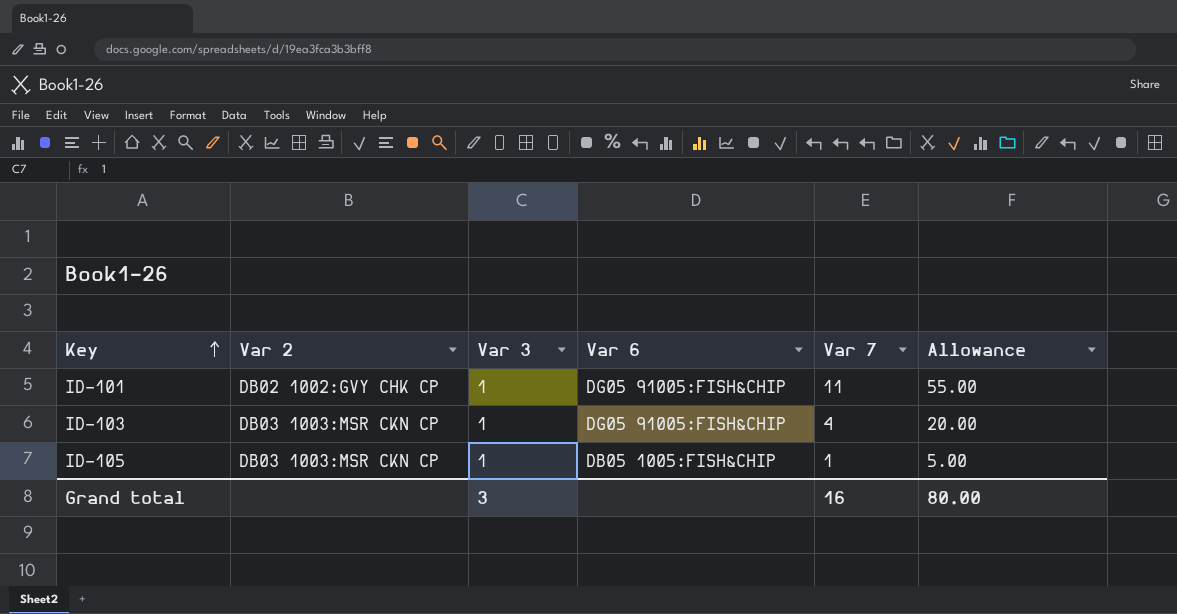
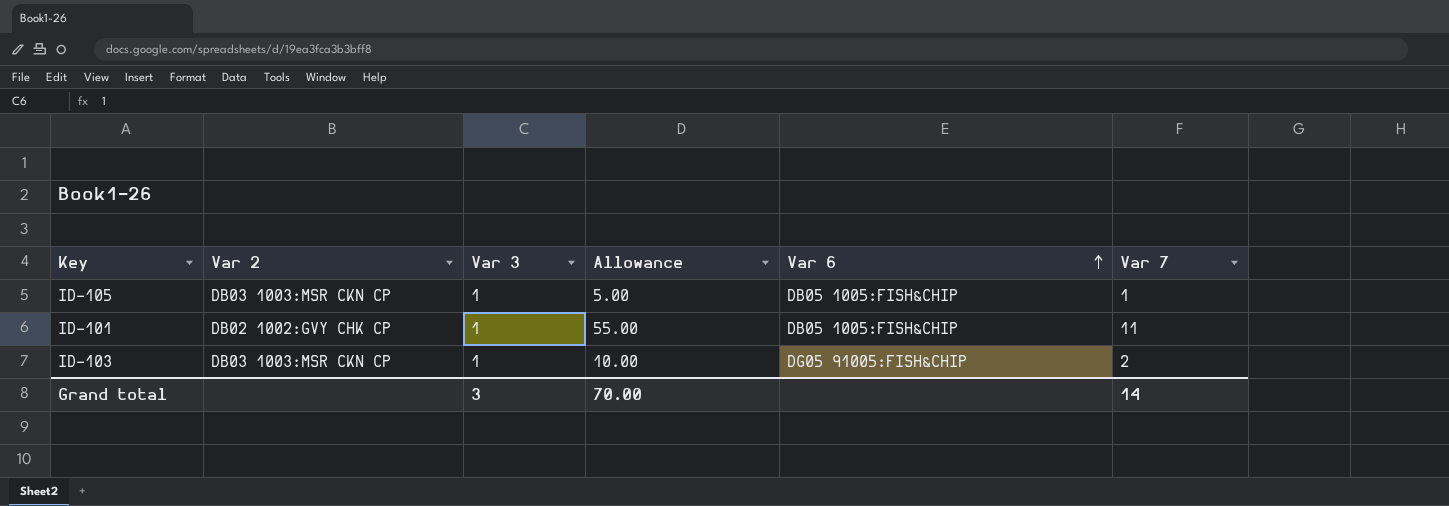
row order: Key ascending -> Var 6 ascending
column Allowance | position: 6 -> 4
ID-101 | Var 6: DG05 91005:FISH&CHIP -> DB05 1005:FISH&CHIP
ID-103 | Allowance: 20.00 -> 10.00
ID-103 | Var 7: 4 -> 2
Grand total | Allowance: 80.00 -> 70.00
Grand total | Var 7: 16 -> 14

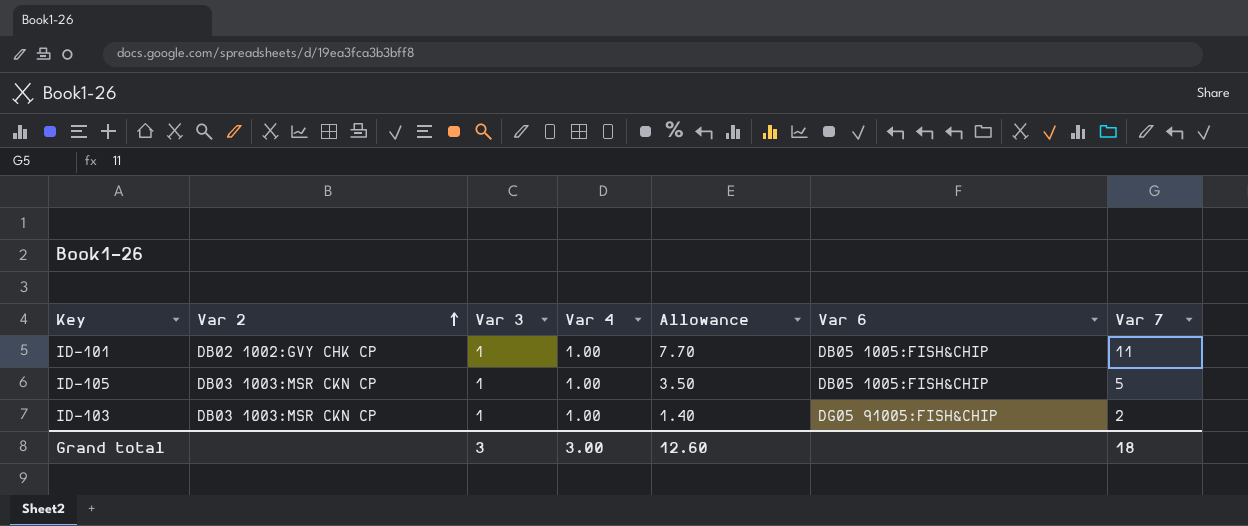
row order: Var 6 ascending -> Var 2 ascending
column Var 4 | position: none -> 4
column Allowance | formula: [Var 7] * 5 -> [Var 7] * 0.7
ID-105 | Var 7: 1 -> 5
Grand total | Allowance: 70.00 -> 12.60
Grand total | Var 7: 14 -> 18

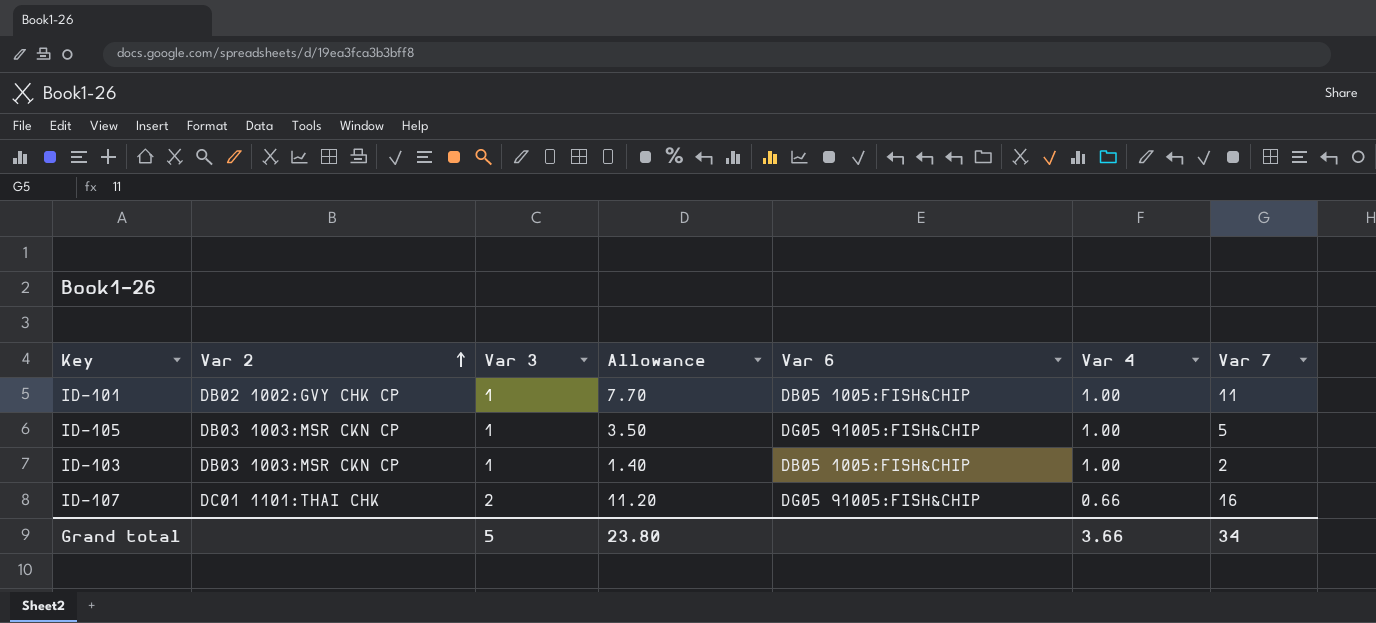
column Var 4 | position: 4 -> 6
ID-105 | Var 6: DB05 1005:FISH&CHIP -> DG05 91005:FISH&CHIP
ID-103 | Var 6: DG05 91005:FISH&CHIP -> DB05 1005:FISH&CHIP
row ID-107: none -> DC01 1101:THAI CHK | 2 | 11.20 | DG05 91005:FISH&CHIP | 0.66 | 16
Grand total | Var 3: 3 -> 5
Grand total | Allowance: 12.60 -> 23.80
Grand total | Var 4: 3.00 -> 3.66
Grand total | Var 7: 18 -> 34

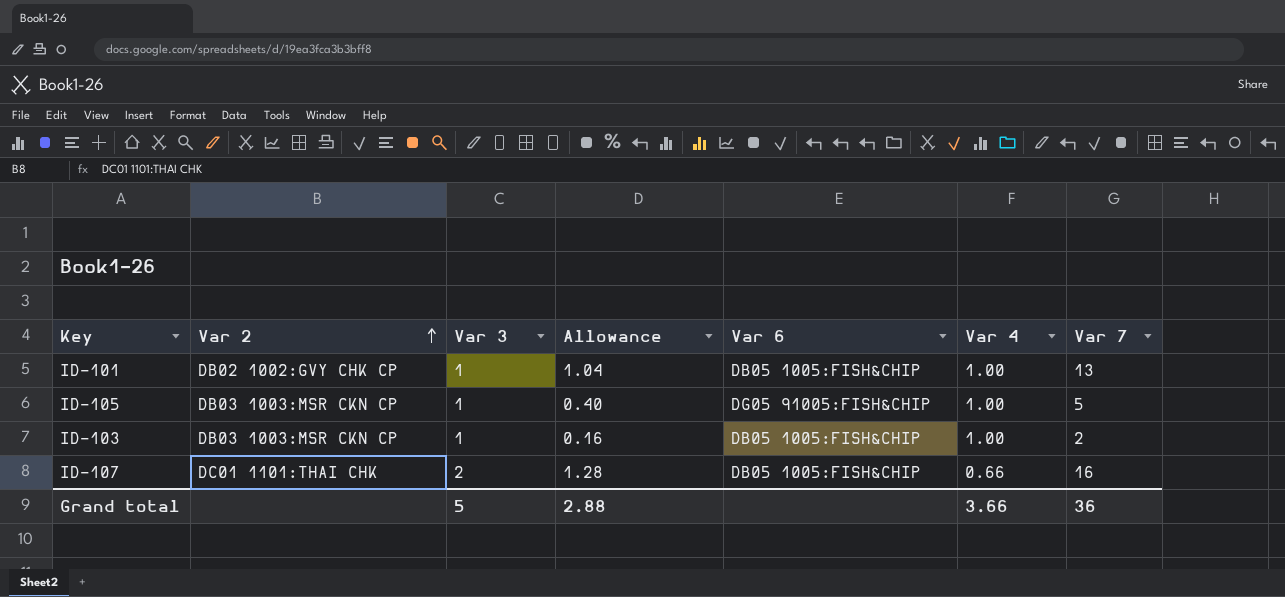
column Allowance | formula: [Var 7] * 0.7 -> [Var 7] * 0.08
ID-101 | Var 7: 11 -> 13
ID-107 | Var 6: DG05 91005:FISH&CHIP -> DB05 1005:FISH&CHIP
Grand total | Allowance: 23.80 -> 2.88
Grand total | Var 7: 34 -> 36

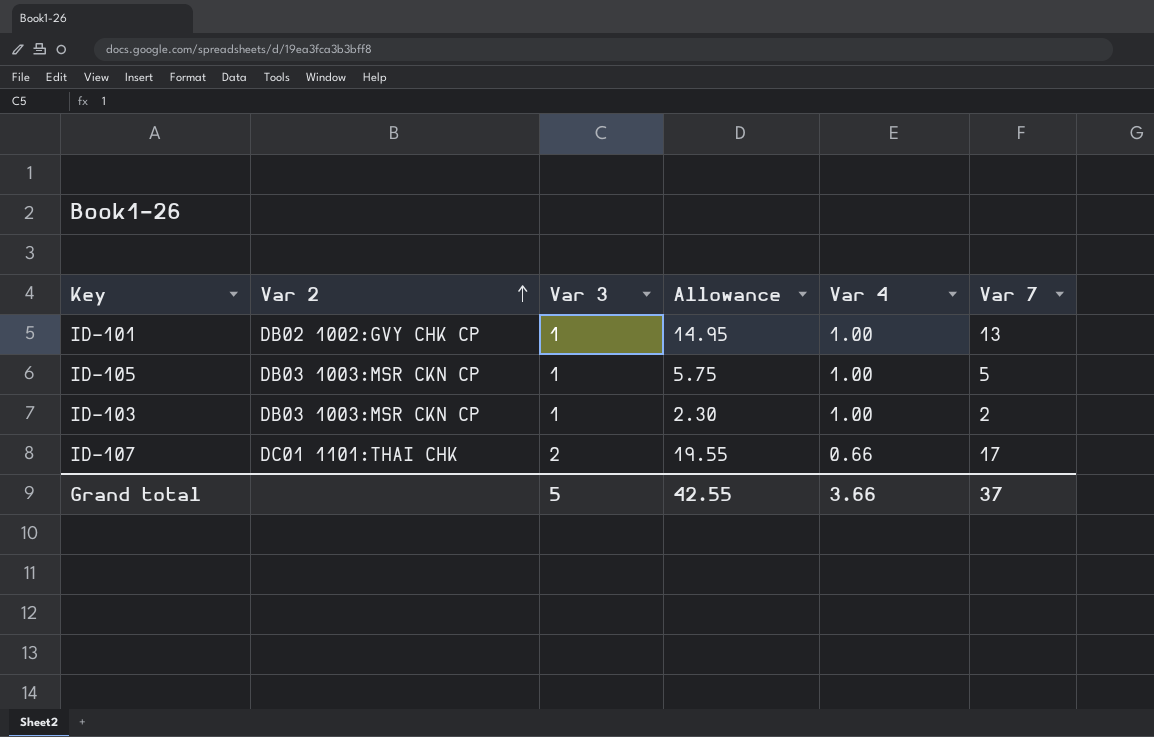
column Var 6 | position: 5 -> none
column Allowance | formula: [Var 7] * 0.08 -> [Var 7] * 1.15
ID-107 | Var 7: 16 -> 17
Grand total | Allowance: 2.88 -> 42.55
Grand total | Var 7: 36 -> 37

